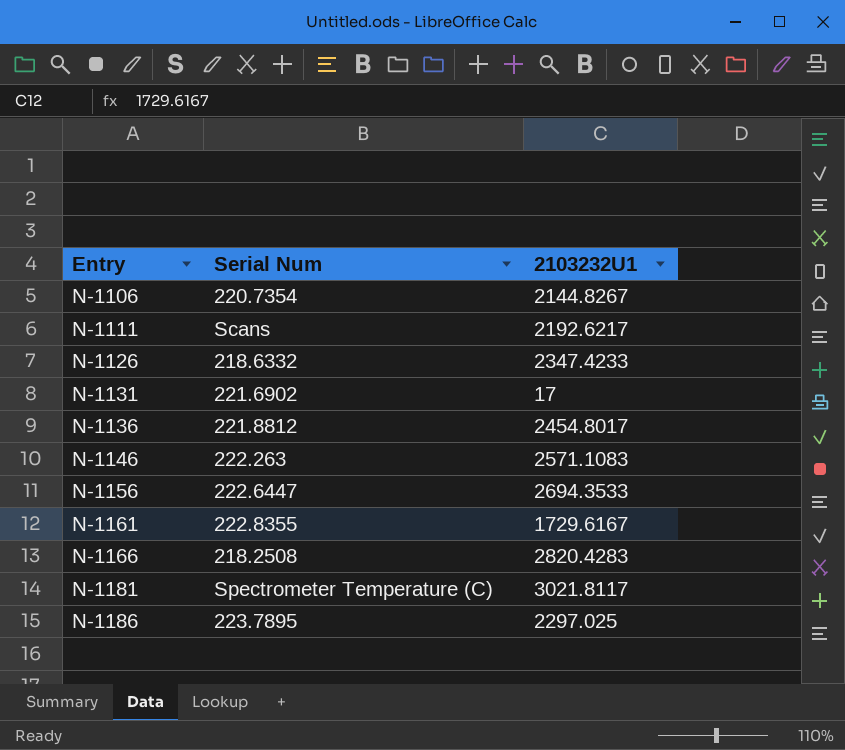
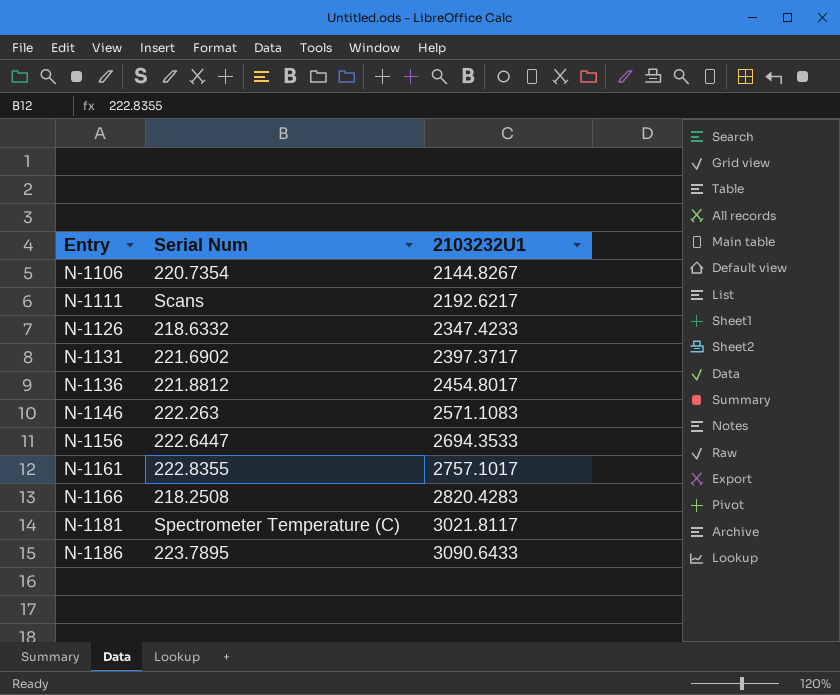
N-1131 | 2103232U1: 17 -> 2397.3717
N-1161 | 2103232U1: 1729.6167 -> 2757.1017
N-1186 | 2103232U1: 2297.025 -> 3090.6433

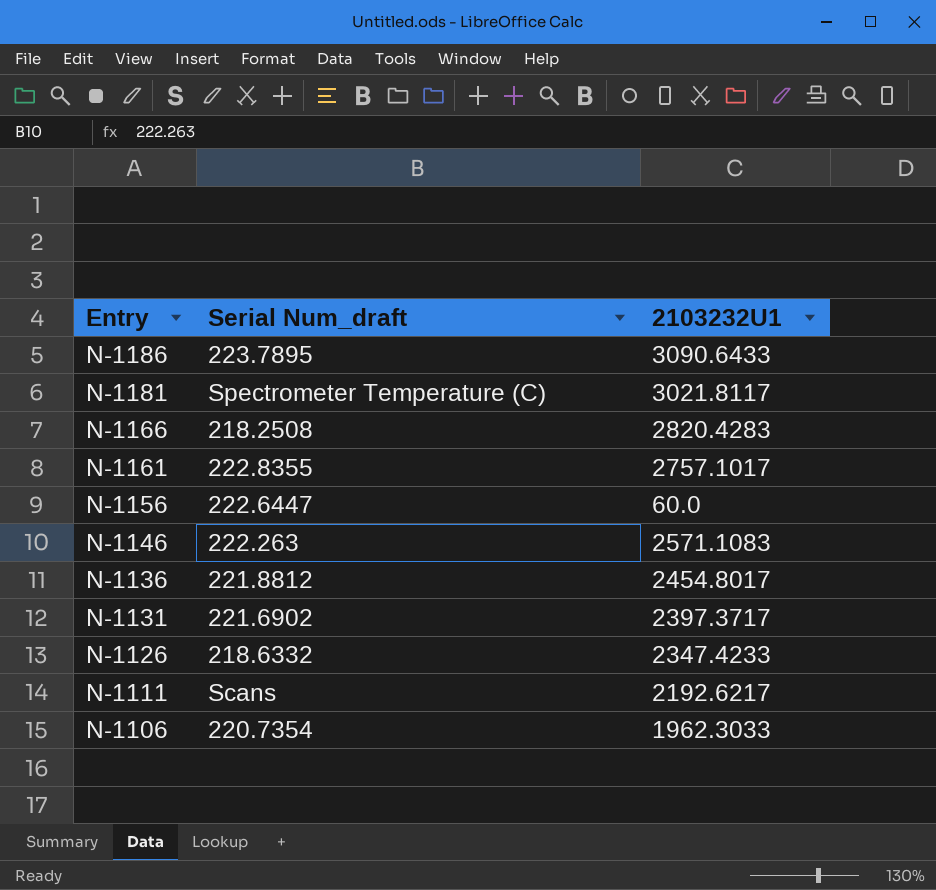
row order: Entry ascending -> Entry descending
column name: Serial Num -> Serial Num_draft
N-1156 | 2103232U1: 2694.3533 -> 60.0
N-1106 | 2103232U1: 2144.8267 -> 1962.3033

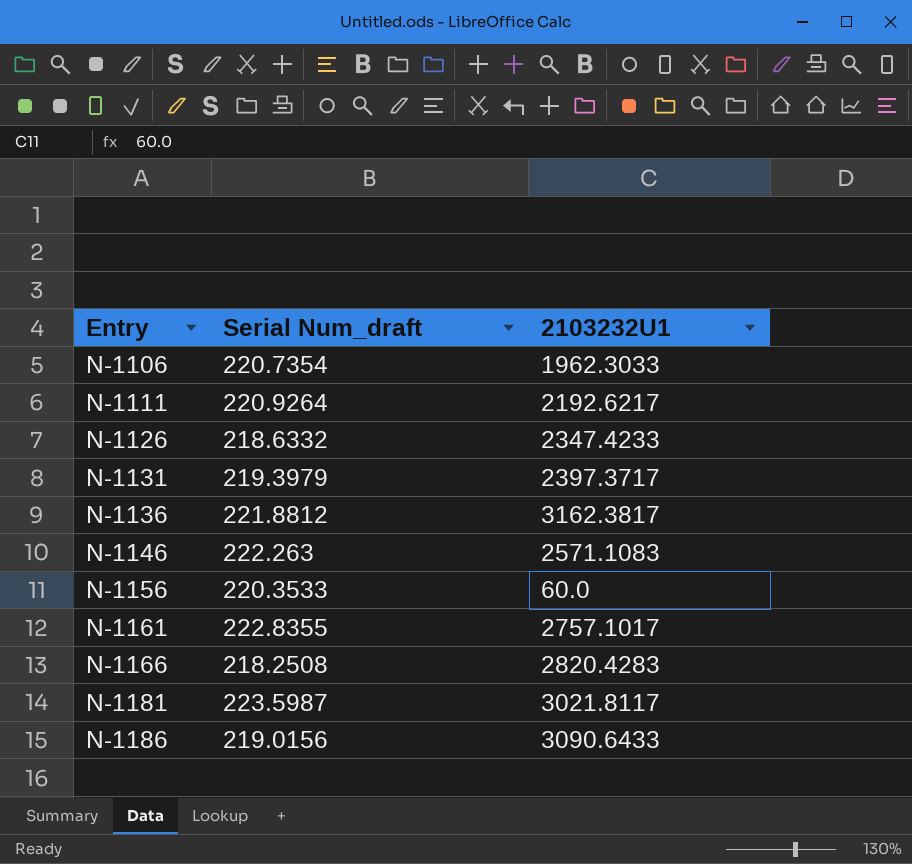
row order: Entry descending -> Entry ascending
N-1111 | Serial Num_draft: Scans -> 220.9264
N-1131 | Serial Num_draft: 221.6902 -> 219.3979
N-1136 | 2103232U1: 2454.8017 -> 3162.3817
N-1156 | Serial Num_draft: 222.6447 -> 220.3533
N-1181 | Serial Num_draft: Spectrometer Temperature (C) -> 223.5987
N-1186 | Serial Num_draft: 223.7895 -> 219.0156

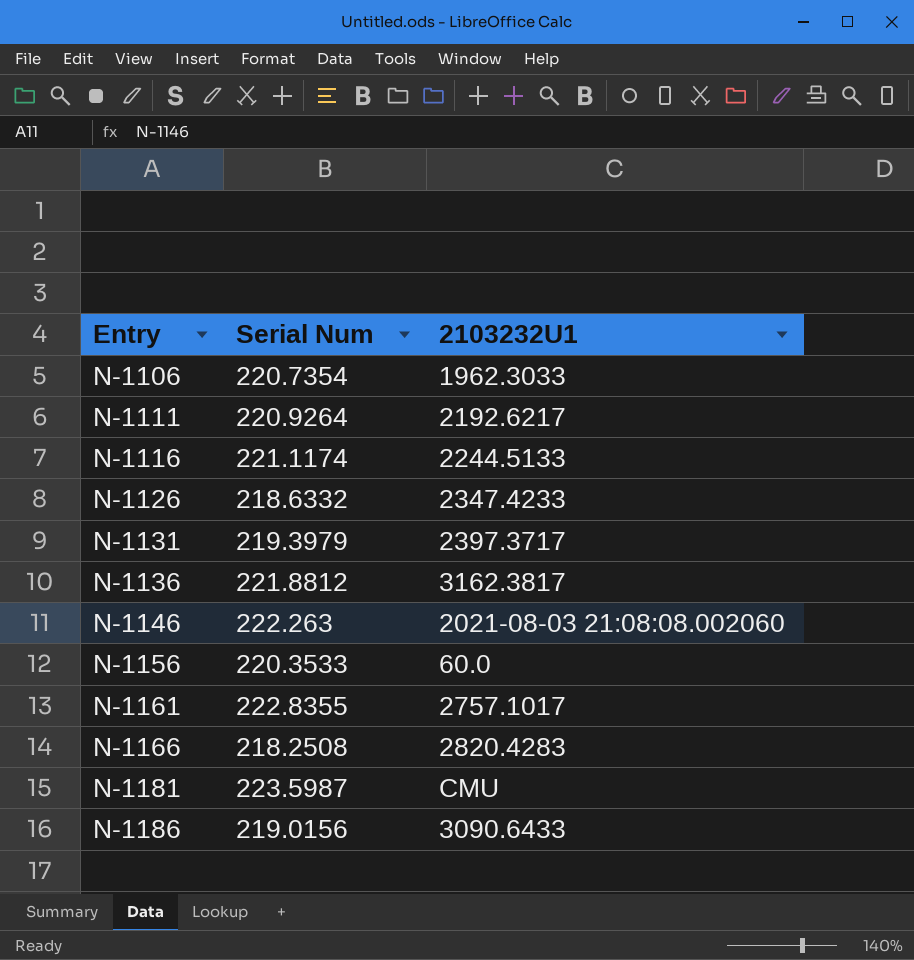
column name: Serial Num_draft -> Serial Num
row N-1116: none -> 221.1174 | 2244.5133
N-1146 | 2103232U1: 2571.1083 -> 2021-08-03 21:08:08.002060
N-1181 | 2103232U1: 3021.8117 -> CMU

